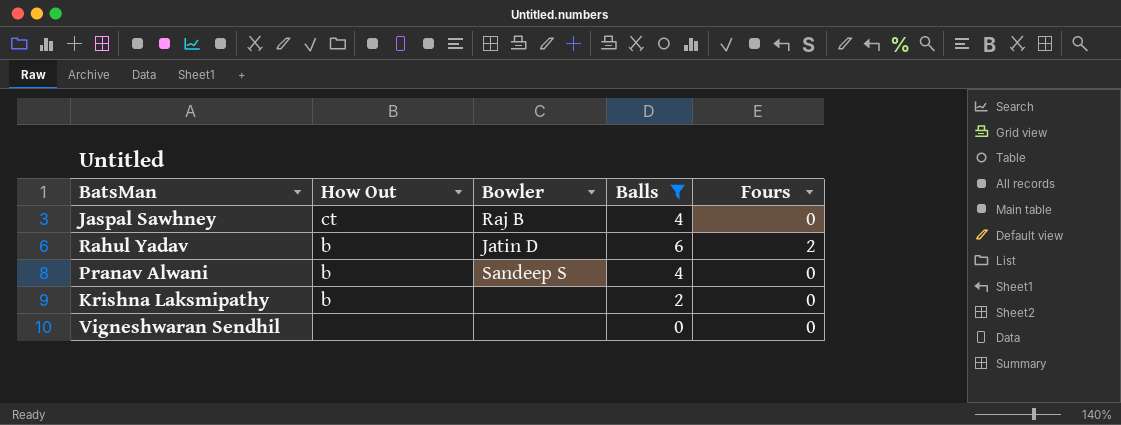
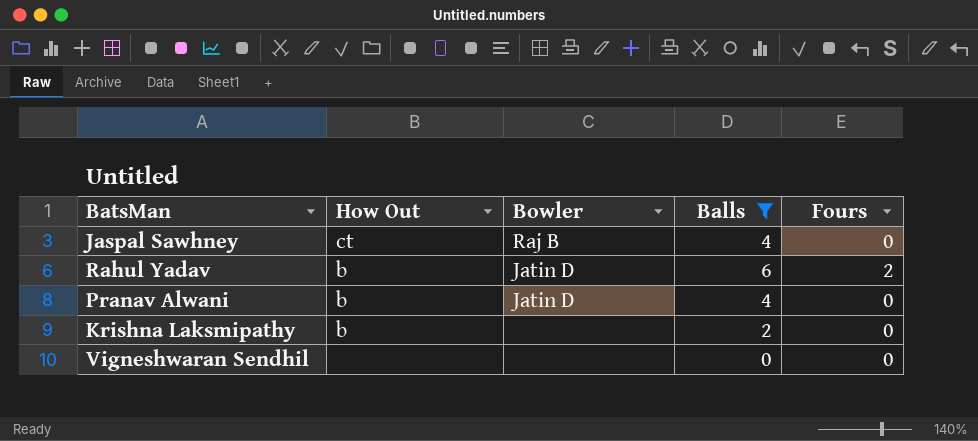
Pranav Alwani | Bowler: Sandeep S -> Jatin D

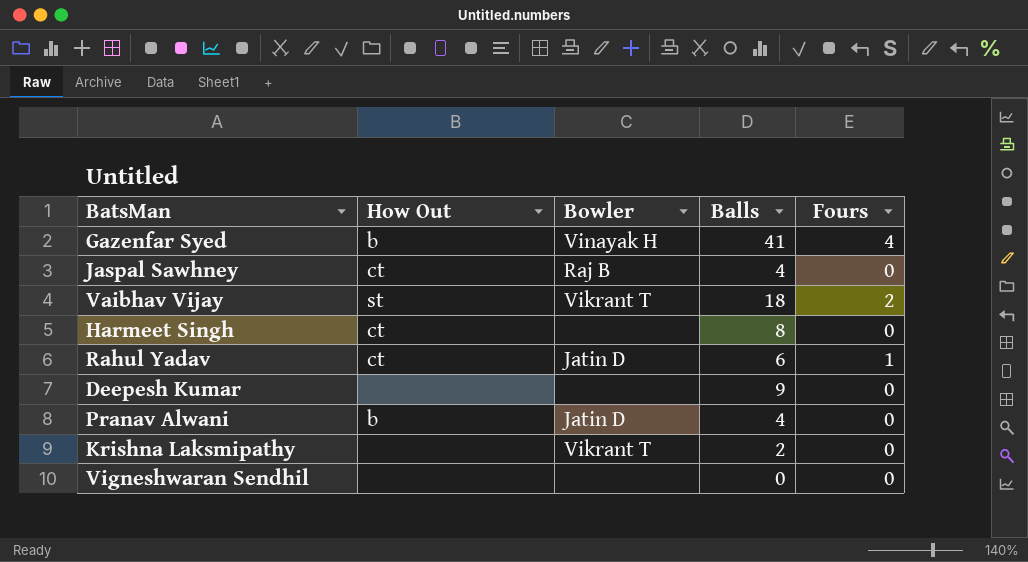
filter: Balls <= 6 -> none
Rahul Yadav | How Out: b -> ct
Rahul Yadav | Fours: 2 -> 1
Krishna Laksmipathy | How Out: b -> none
Krishna Laksmipathy | Bowler: none -> Vikrant T

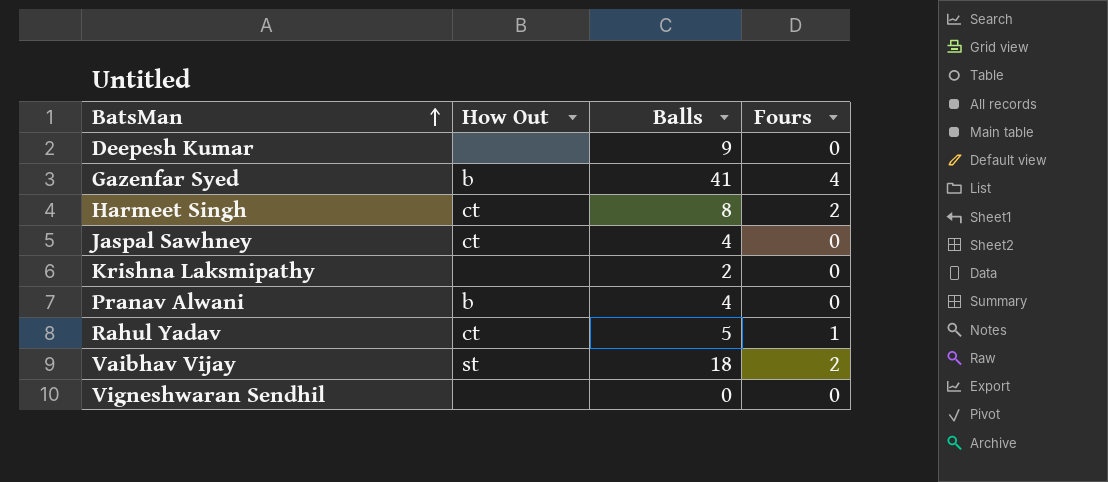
row order: none -> BatsMan ascending
column Bowler | position: 3 -> none
Harmeet Singh | Fours: 0 -> 2
Rahul Yadav | Balls: 6 -> 5

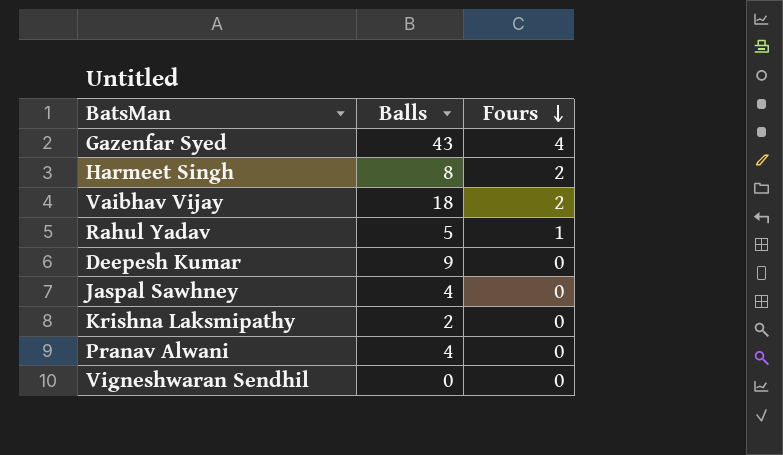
row order: BatsMan ascending -> Fours descending
column How Out | position: 2 -> none
Gazenfar Syed | Balls: 41 -> 43

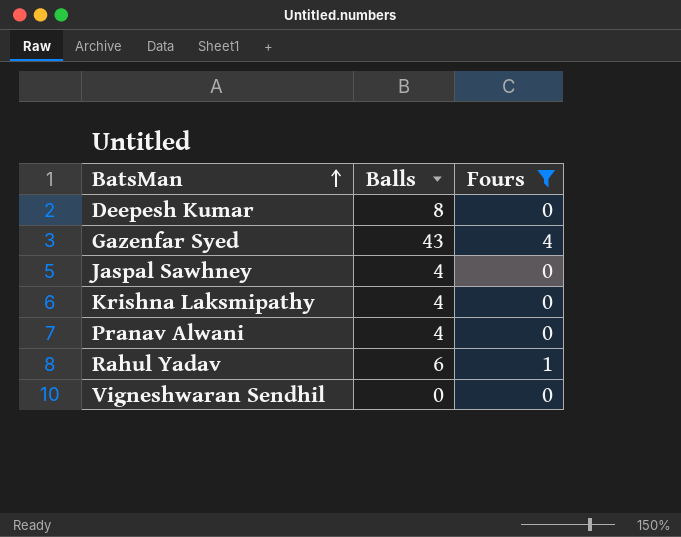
filter: none -> Fours != 2
row order: Fours descending -> BatsMan ascending
Deepesh Kumar | Balls: 9 -> 8
Krishna Laksmipathy | Balls: 2 -> 4
Rahul Yadav | Balls: 5 -> 6

